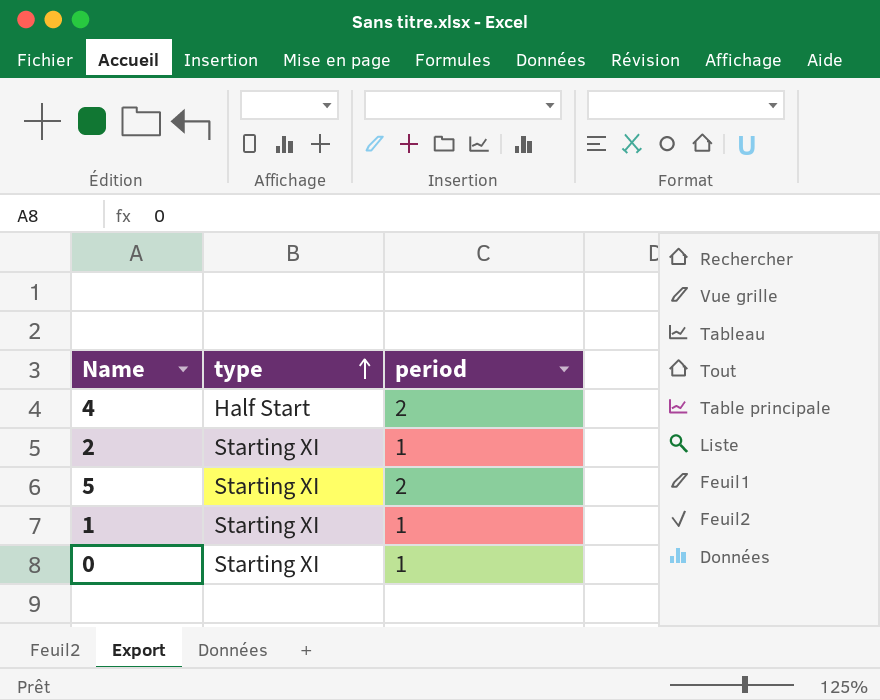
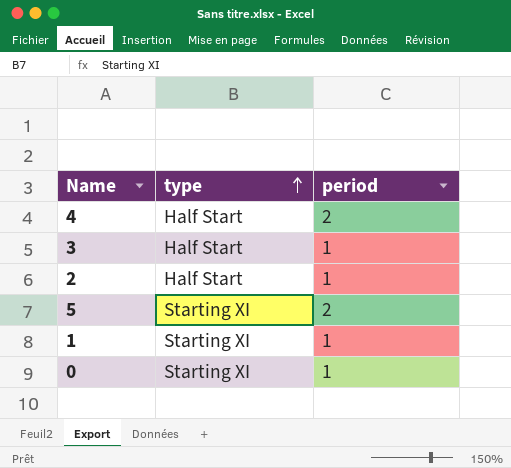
row 3: none -> Half Start | 1
2 | type: Starting XI -> Half Start

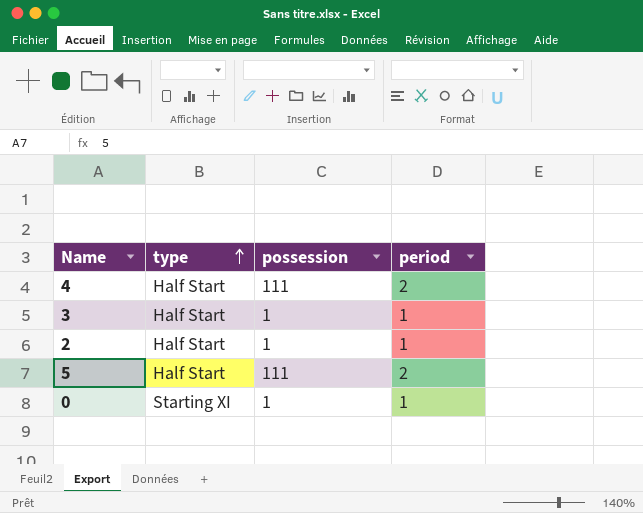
column possession | position: none -> 3
row 1: Starting XI | 1 -> none
5 | type: Starting XI -> Half Start

